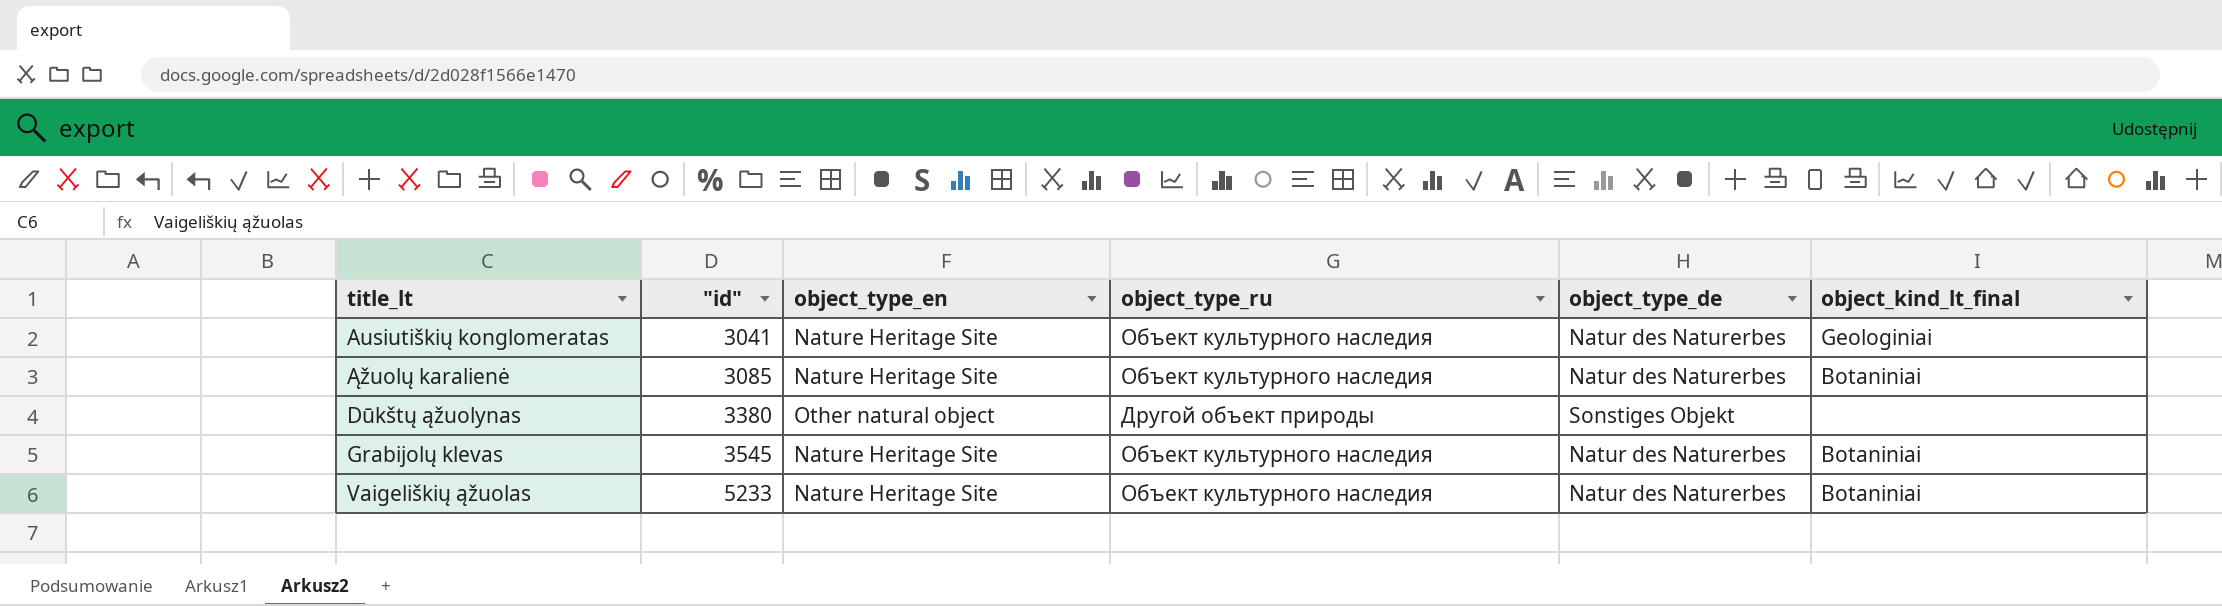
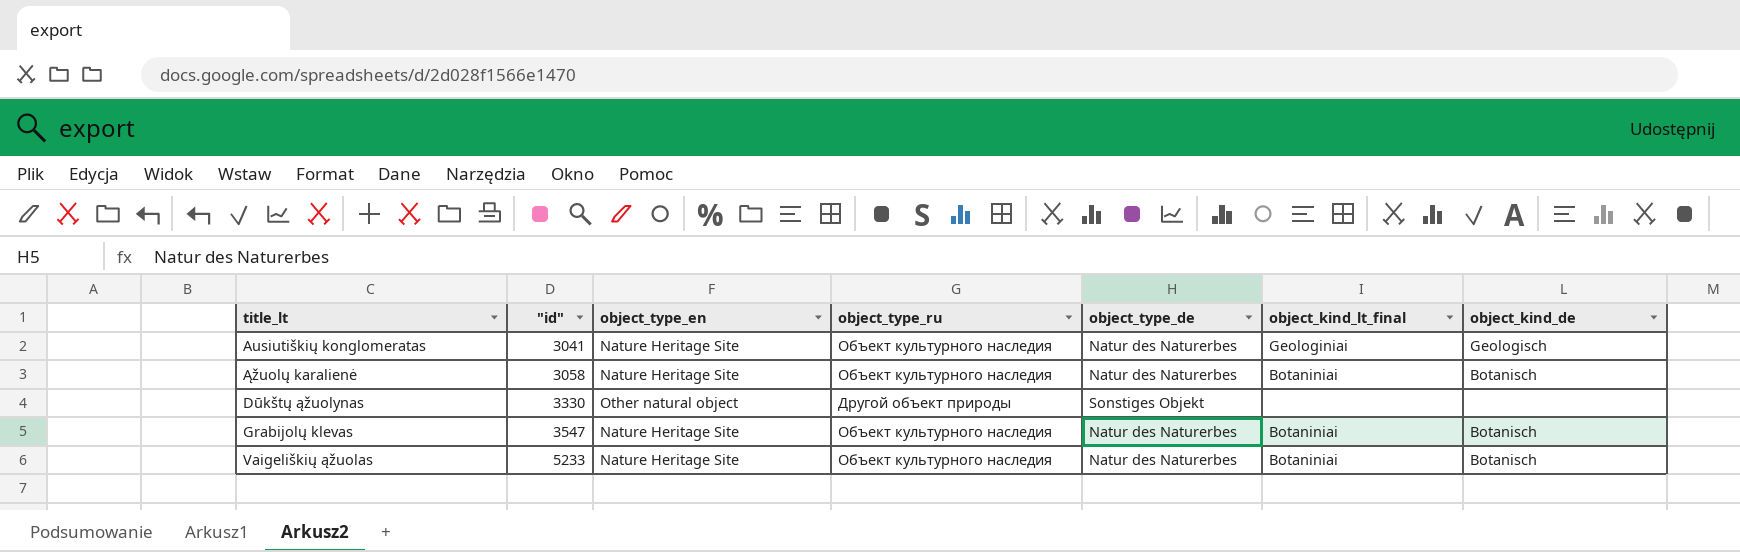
column object_kind_de | position: none -> 7
Ąžuolų karalienė | "id": 3085 -> 3058
Dūkštų ąžuolynas | "id": 3380 -> 3330
Grabijolų klevas | "id": 3545 -> 3547

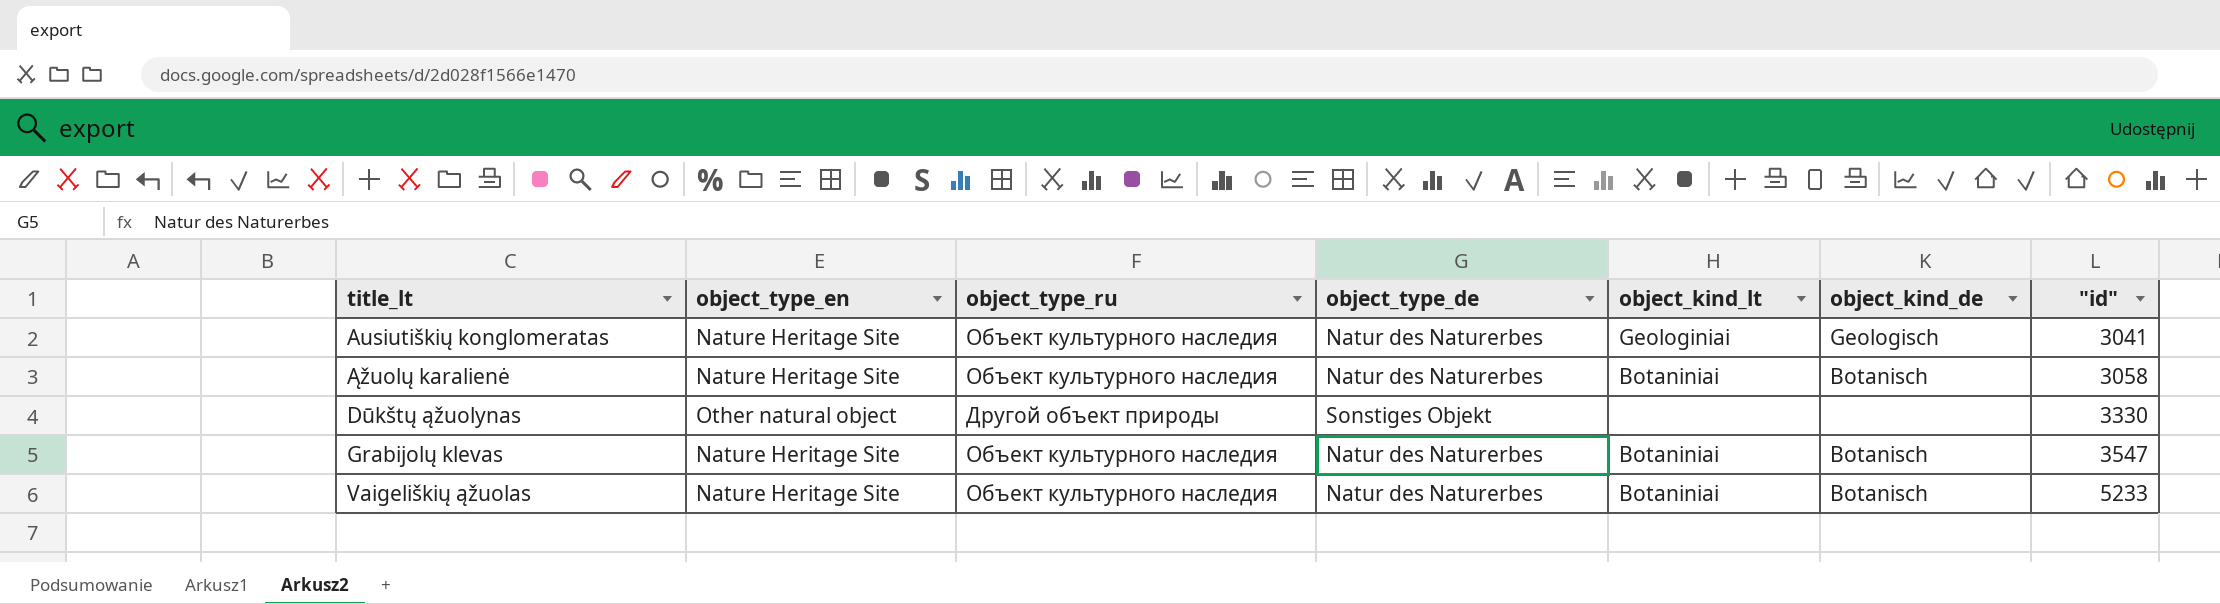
column name: object_kind_lt_final -> object_kind_lt
column "id" | position: 2 -> 7

